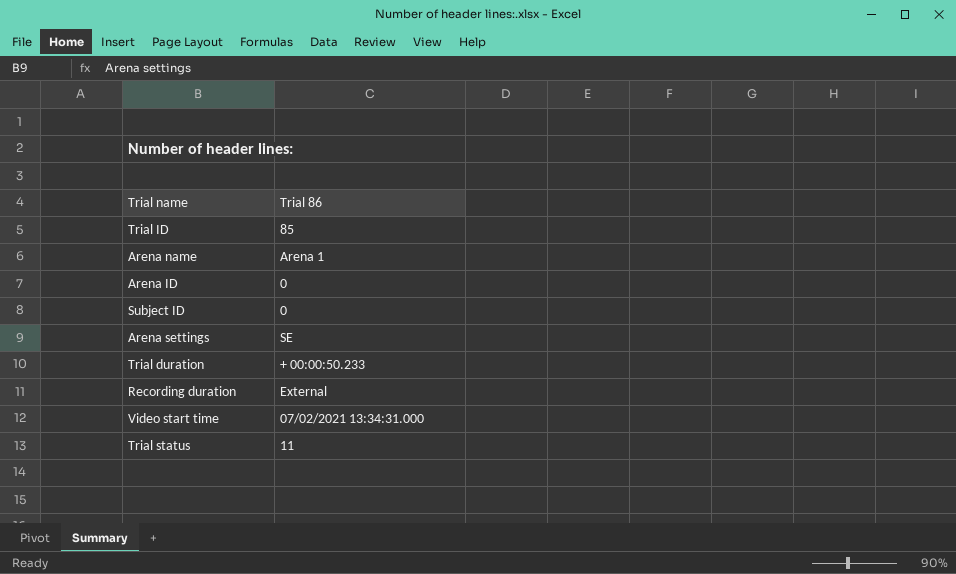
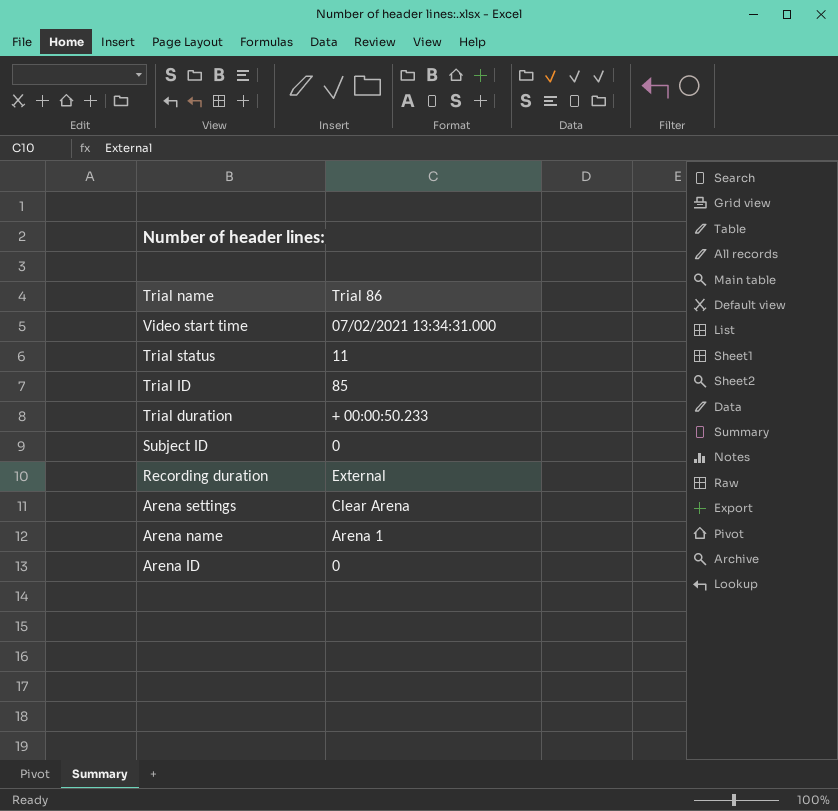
row order: none -> Trial name descending
Arena settings | Trial 86: SE -> Clear Arena

